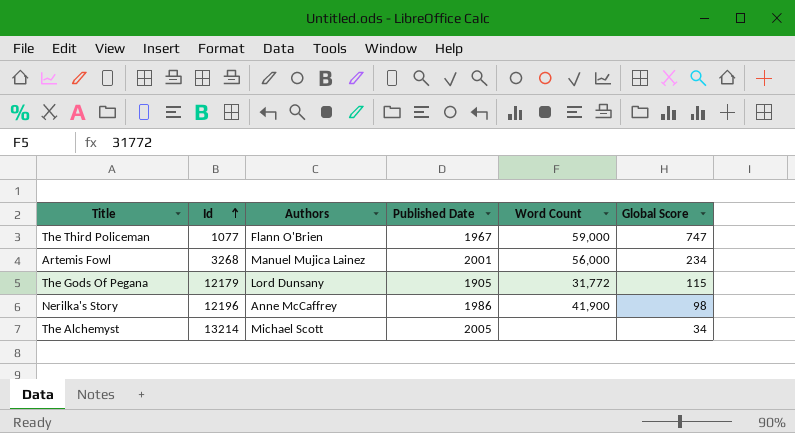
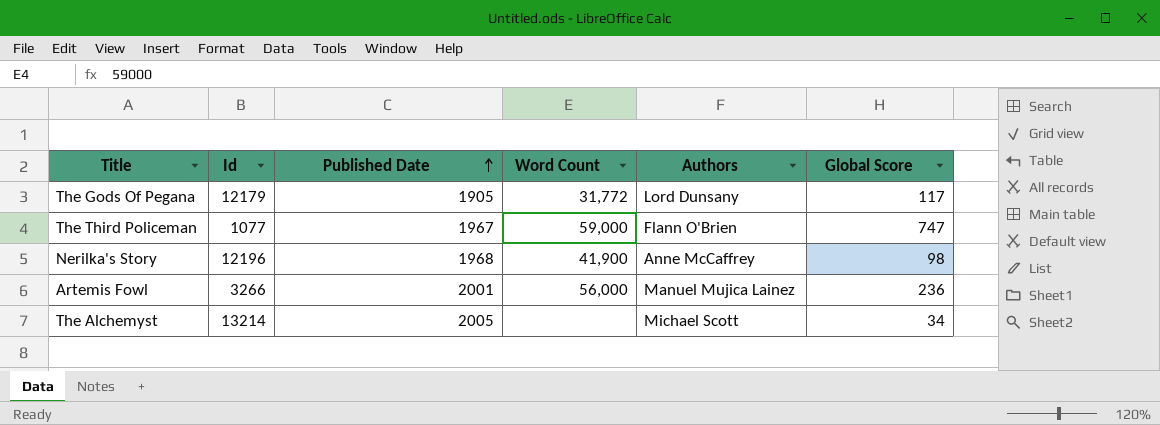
row order: Id ascending -> Published Date ascending
column Authors | position: 3 -> 5
The Gods Of Pegana | Global Score: 115 -> 117
Nerilka's Story | Published Date: 1986 -> 1968
Artemis Fowl | Id: 3268 -> 3266
Artemis Fowl | Global Score: 234 -> 236

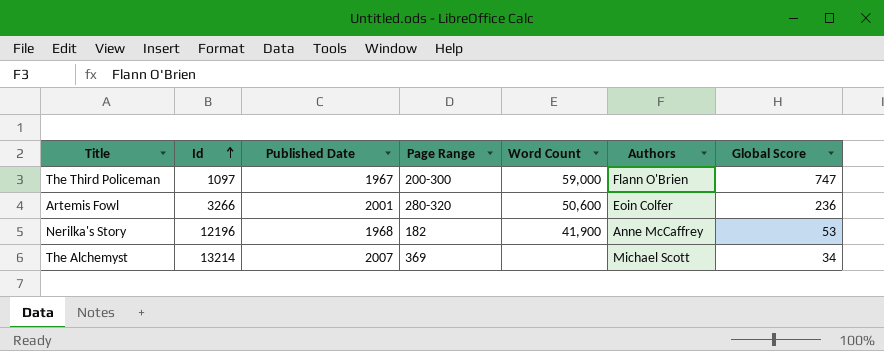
row order: Published Date ascending -> Id ascending
column Page Range | position: none -> 4
row The Gods Of Pegana: 12179 | 1905 | 31,772 | Lord Dunsany | 117 -> none
The Third Policeman | Id: 1077 -> 1097
Artemis Fowl | Word Count: 56,000 -> 50,600
Artemis Fowl | Authors: Manuel Mujica Lainez -> Eoin Colfer
Nerilka's Story | Global Score: 98 -> 53
The Alchemyst | Published Date: 2005 -> 2007

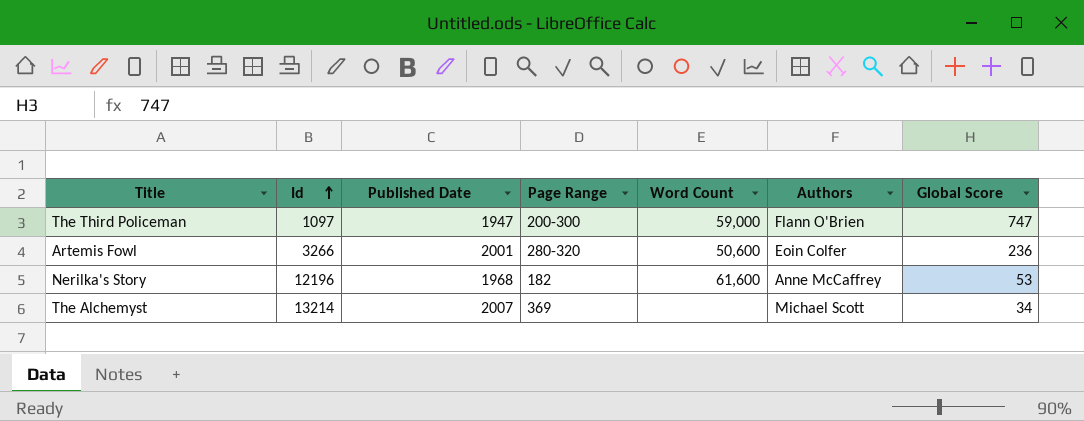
The Third Policeman | Published Date: 1967 -> 1947
Nerilka's Story | Word Count: 41,900 -> 61,600

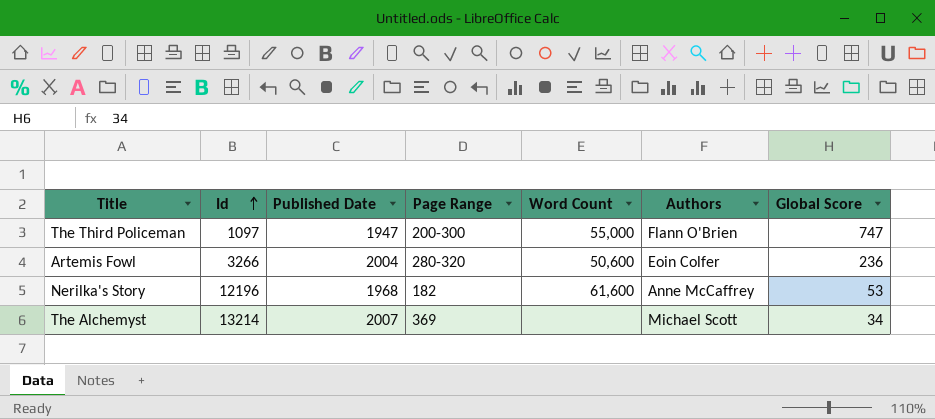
The Third Policeman | Word Count: 59,000 -> 55,000
Artemis Fowl | Published Date: 2001 -> 2004

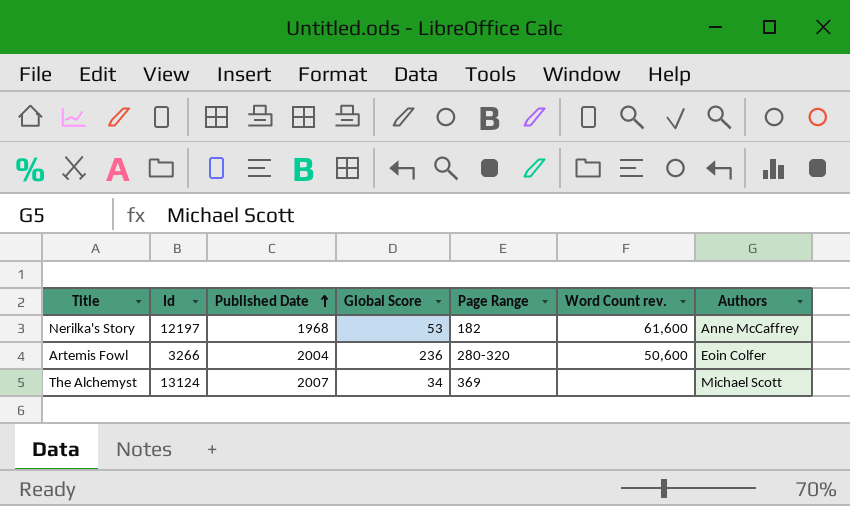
row order: Id ascending -> Published Date ascending
column Global Score | position: 7 -> 4
column name: Word Count -> Word Count rev.
row The Third Policeman: 1097 | 1947 | 200-300 | 55,000 | Flann O'Brien | 747 -> none
Nerilka's Story | Id: 12196 -> 12197
The Alchemyst | Id: 13214 -> 13124

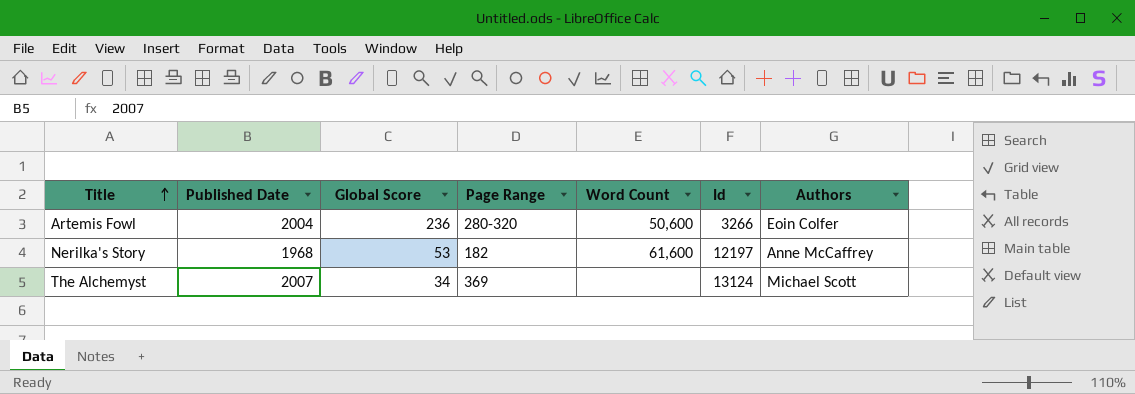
row order: Published Date ascending -> Title ascending
column name: Word Count rev. -> Word Count
column Id | position: 2 -> 6

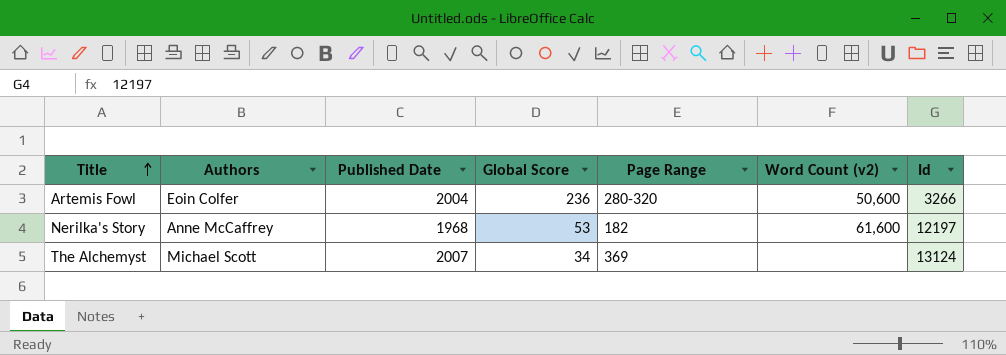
column Authors | position: 7 -> 2
column name: Word Count -> Word Count (v2)

